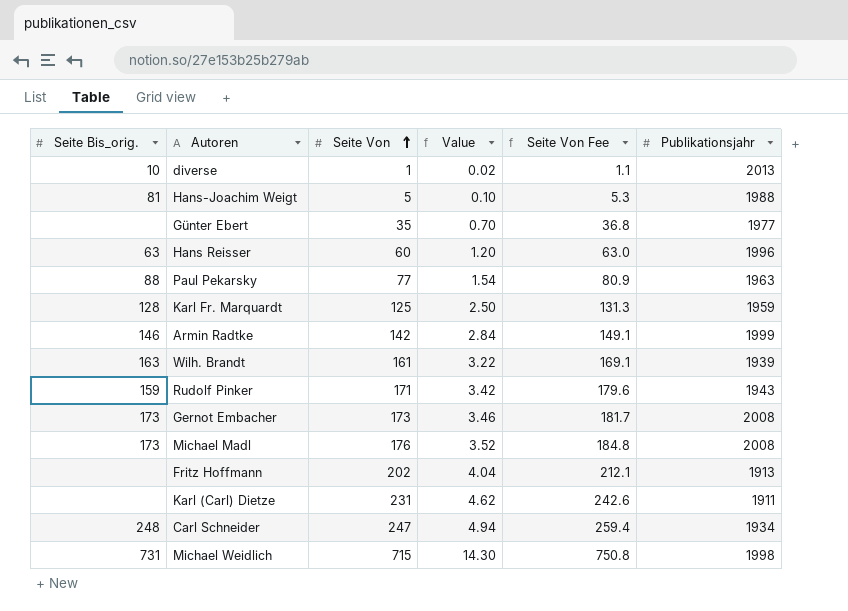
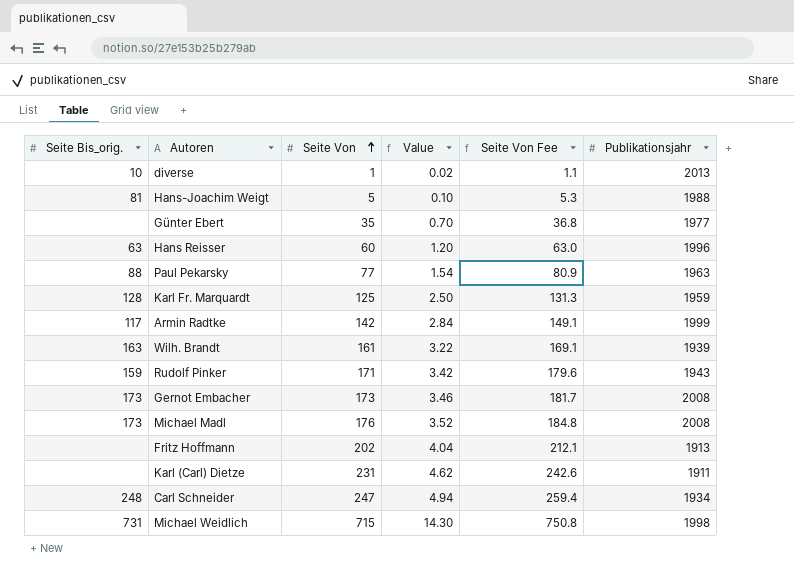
Armin Radtke | Seite Bis_orig.: 146 -> 117

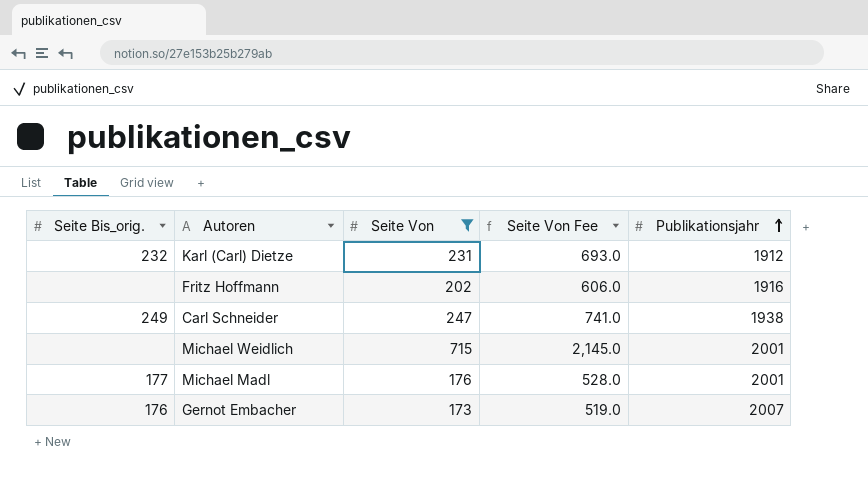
filter: none -> Seite Von >= 173
row order: Seite Von ascending -> Publikationsjahr ascending
column Value | formula: [Seite Von] * 0.02 -> none
column Seite Von Fee | formula: [Seite Von] * 1.05 -> [Seite Von] * 3
Karl (Carl) Dietze | Seite Bis_orig.: none -> 232
Karl (Carl) Dietze | Publikationsjahr: 1911 -> 1912
Fritz Hoffmann | Publikationsjahr: 1913 -> 1916
Carl Schneider | Seite Bis_orig.: 248 -> 249
Carl Schneider | Publikationsjahr: 1934 -> 1938
Michael Weidlich | Seite Bis_orig.: 731 -> none
Michael Weidlich | Publikationsjahr: 1998 -> 2001
Michael Madl | Seite Bis_orig.: 173 -> 177
Michael Madl | Publikationsjahr: 2008 -> 2001
Gernot Embacher | Seite Bis_orig.: 173 -> 176
Gernot Embacher | Publikationsjahr: 2008 -> 2007

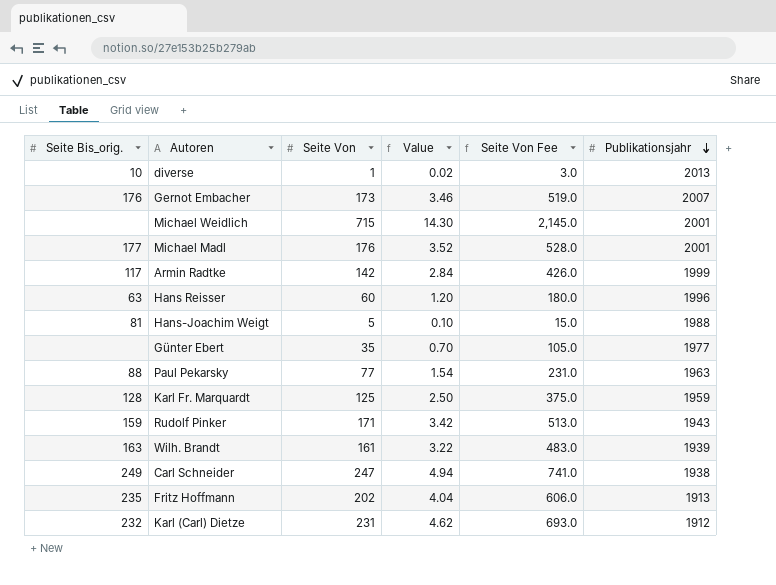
filter: Seite Von >= 173 -> none
row order: Publikationsjahr ascending -> Publikationsjahr descending
column Value | formula: none -> [Seite Von] * 0.02
Fritz Hoffmann | Seite Bis_orig.: none -> 235
Fritz Hoffmann | Publikationsjahr: 1916 -> 1913

